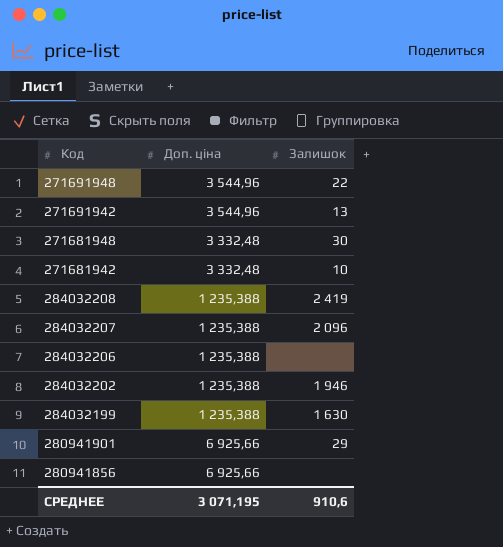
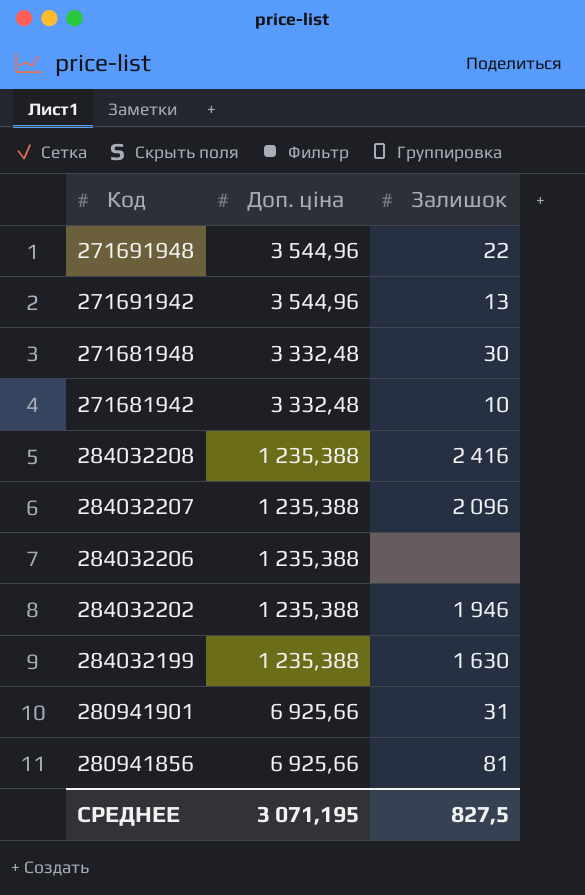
284032208 | Залишок: 2 419 -> 2 416
280941901 | Залишок: 29 -> 31
280941856 | Залишок: none -> 81
СРЕДНЕЕ | Залишок: 910,6 -> 827,5

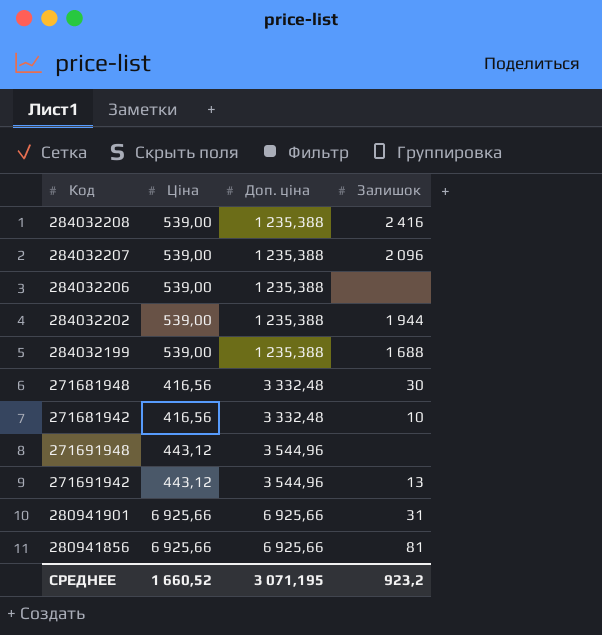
row order: none -> Доп. ціна ascending
column Ціна | position: none -> 2
284032202 | Залишок: 1 946 -> 1 944
284032199 | Залишок: 1 630 -> 1 688
271691948 | Залишок: 22 -> none
СРЕДНЕЕ | Залишок: 827,5 -> 923,2

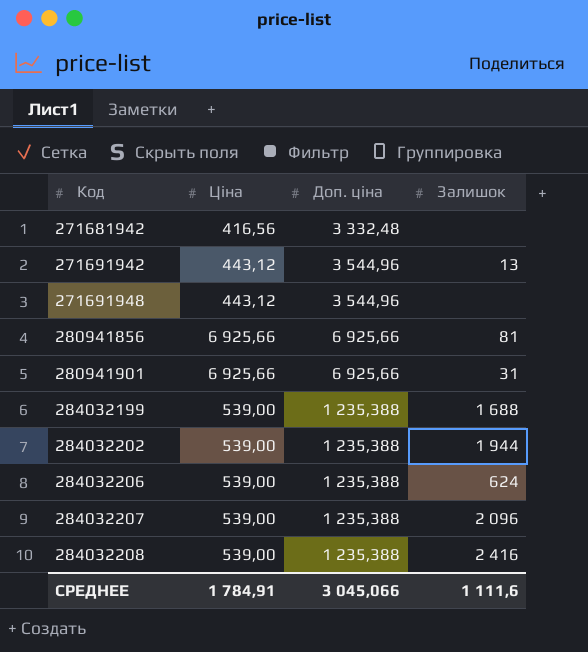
row order: Доп. ціна ascending -> Код ascending
row 271681948: 416,56 | 3 332,48 | 30 -> none
271681942 | Залишок: 10 -> none
284032206 | Залишок: none -> 624
СРЕДНЕЕ | Ціна: 1 660,52 -> 1 784,91
СРЕДНЕЕ | Доп. ціна: 3 071,195 -> 3 045,066
СРЕДНЕЕ | Залишок: 923,2 -> 1 111,6

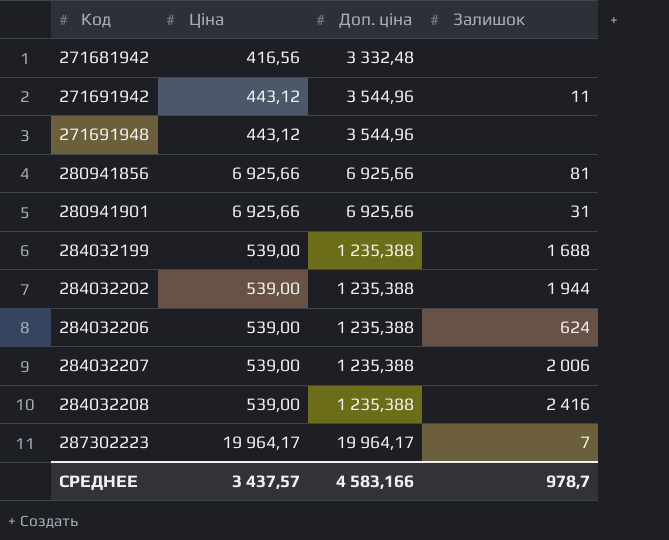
271691942 | Залишок: 13 -> 11
284032207 | Залишок: 2 096 -> 2 006
row 287302223: none -> 19 964,17 | 19 964,17 | 7
СРЕДНЕЕ | Ціна: 1 784,91 -> 3 437,57
СРЕДНЕЕ | Доп. ціна: 3 045,066 -> 4 583,166
СРЕДНЕЕ | Залишок: 1 111,6 -> 978,7

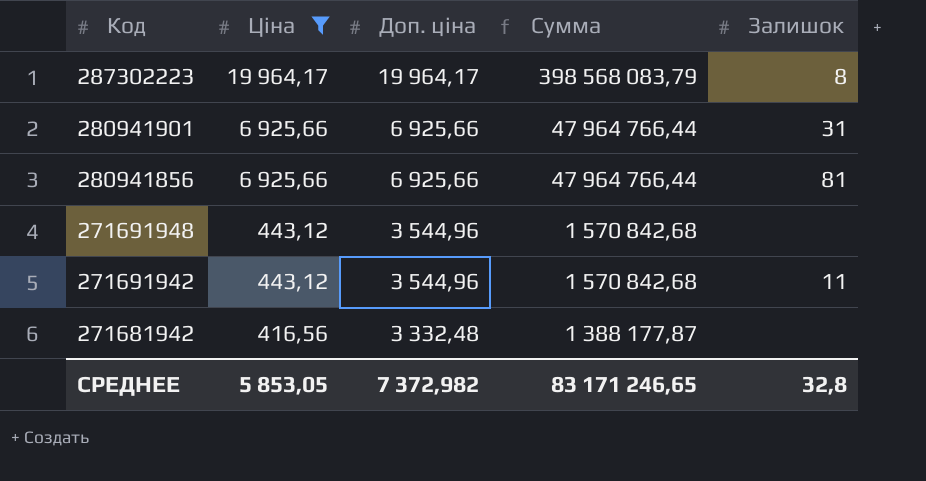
filter: none -> Ціна != 539,00
row order: Код ascending -> Код descending
column Сумма | formula: none -> [Ціна] * [Доп. ціна]
287302223 | Залишок: 7 -> 8
СРЕДНЕЕ | Ціна: 3 437,57 -> 5 853,05
СРЕДНЕЕ | Доп. ціна: 4 583,166 -> 7 372,982
СРЕДНЕЕ | Залишок: 978,7 -> 32,8

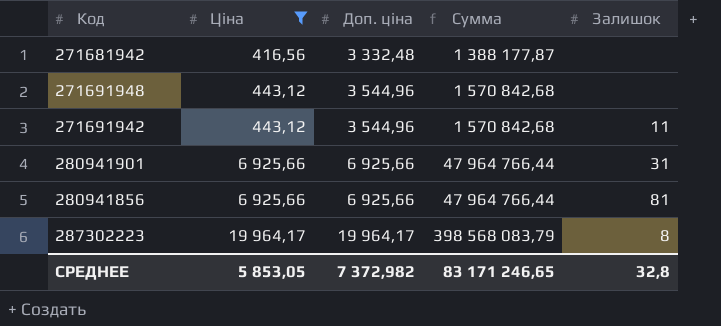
row order: Код descending -> Ціна ascending

